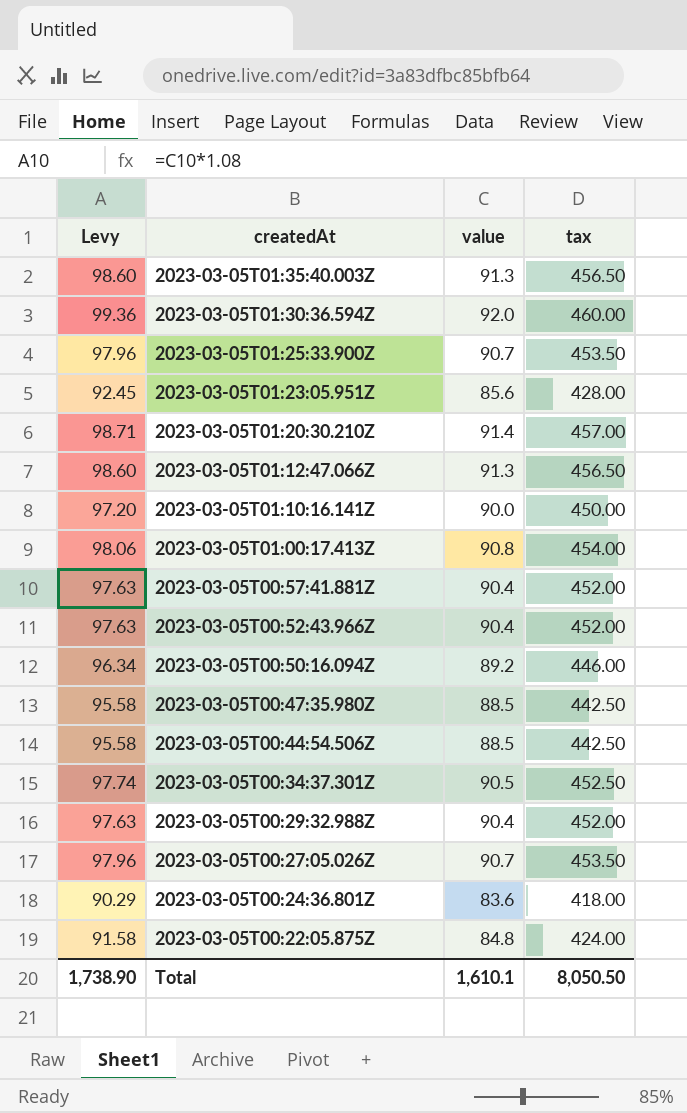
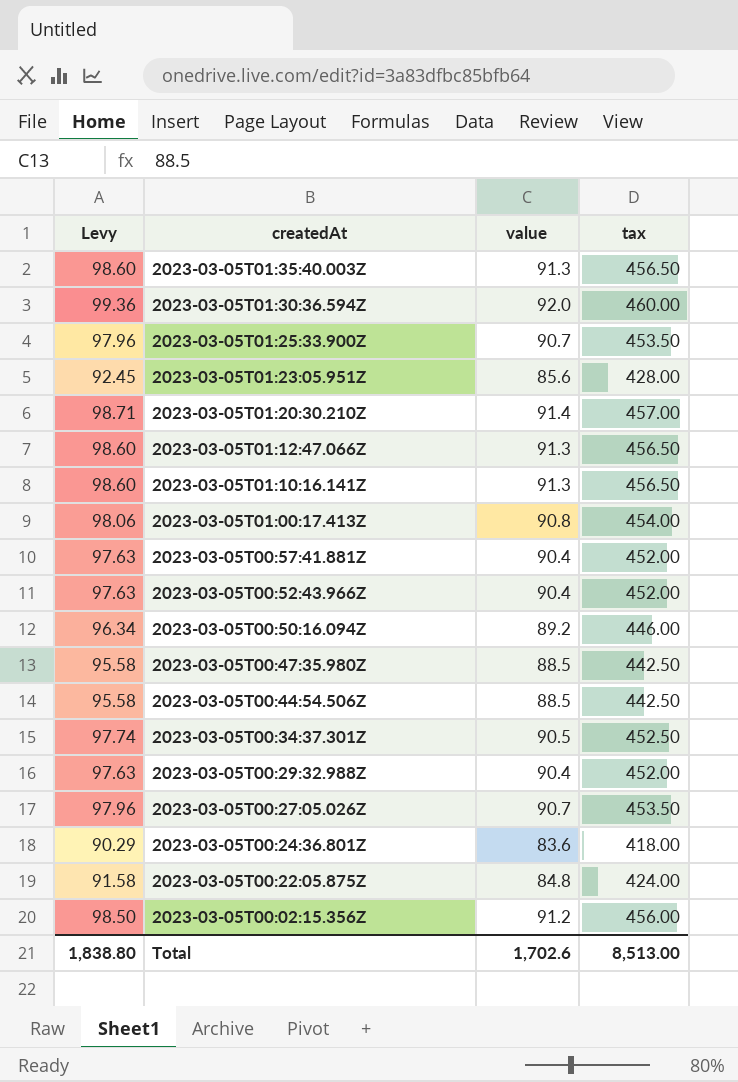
2023-03-05T01:10:16.141Z | Levy: 97.20 -> 98.60
2023-03-05T01:10:16.141Z | value: 90.0 -> 91.3
2023-03-05T01:10:16.141Z | tax: 450.00 -> 456.50
row 2023-03-05T00:02:15.356Z: none -> 98.50 | 91.2 | 456.00
Total | Levy: 1,738.90 -> 1,838.80
Total | value: 1,610.1 -> 1,702.6
Total | tax: 8,050.50 -> 8,513.00

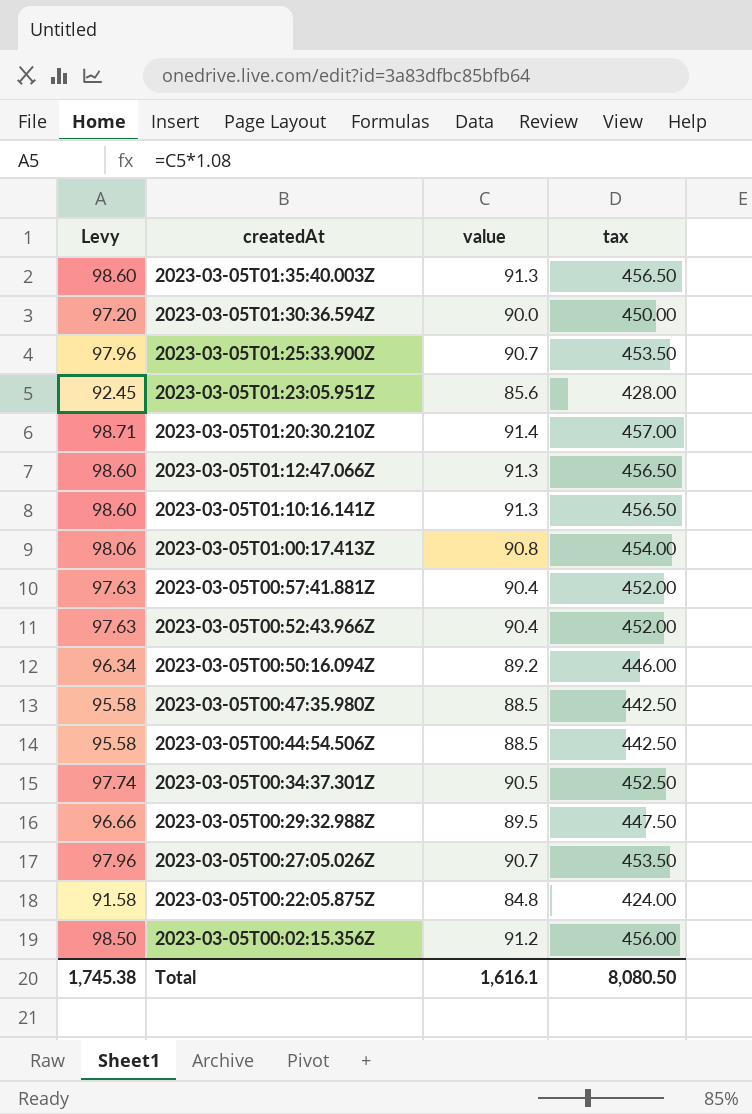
row 2023-03-05T00:24:36.801Z: 90.29 | 83.6 | 418.00 -> none
2023-03-05T01:30:36.594Z | Levy: 99.36 -> 97.20
2023-03-05T01:30:36.594Z | value: 92.0 -> 90.0
2023-03-05T01:30:36.594Z | tax: 460.00 -> 450.00
2023-03-05T00:29:32.988Z | Levy: 97.63 -> 96.66
2023-03-05T00:29:32.988Z | value: 90.4 -> 89.5
2023-03-05T00:29:32.988Z | tax: 452.00 -> 447.50
Total | Levy: 1,838.80 -> 1,745.38
Total | value: 1,702.6 -> 1,616.1
Total | tax: 8,513.00 -> 8,080.50

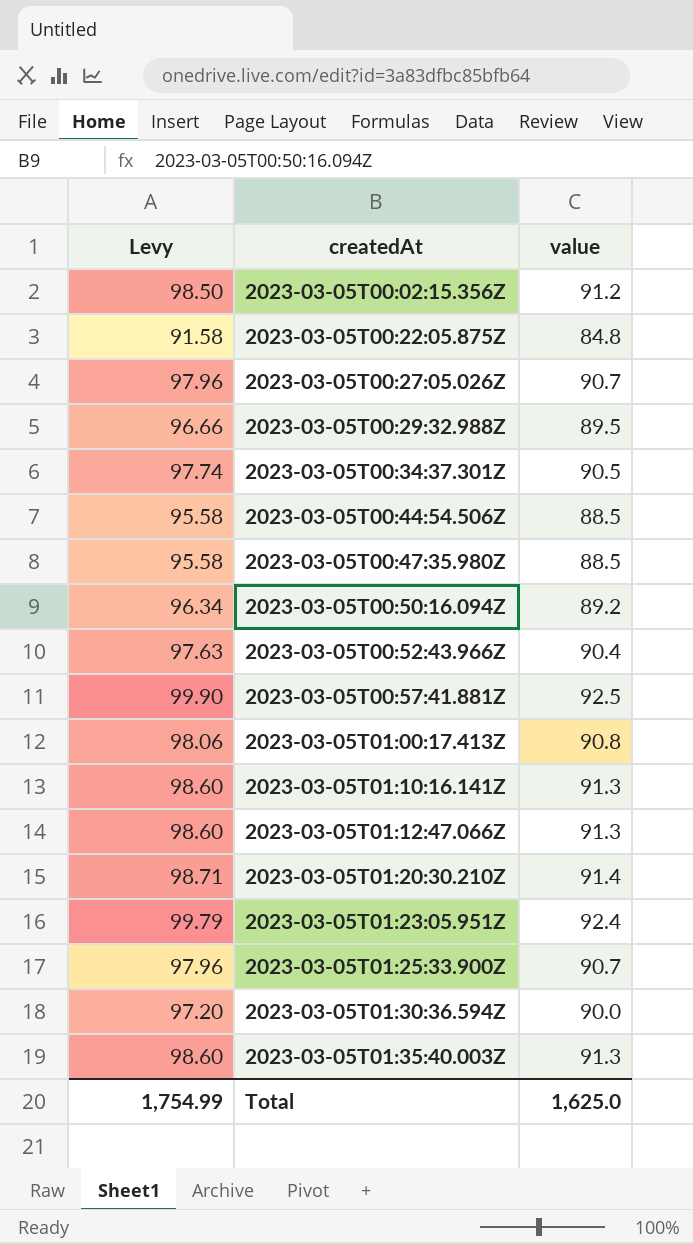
row order: createdAt descending -> createdAt ascending
column tax | formula: [value] * 5 -> none
2023-03-05T00:57:41.881Z | Levy: 97.63 -> 99.90
2023-03-05T00:57:41.881Z | value: 90.4 -> 92.5
2023-03-05T01:23:05.951Z | Levy: 92.45 -> 99.79
2023-03-05T01:23:05.951Z | value: 85.6 -> 92.4
Total | Levy: 1,745.38 -> 1,754.99
Total | value: 1,616.1 -> 1,625.0

